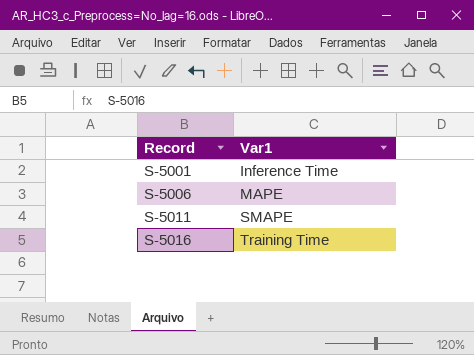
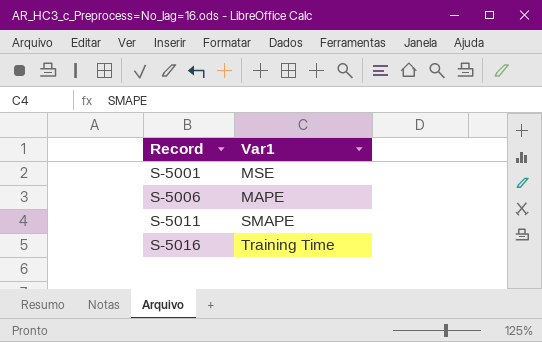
S-5001 | Var1: Inference Time -> MSE

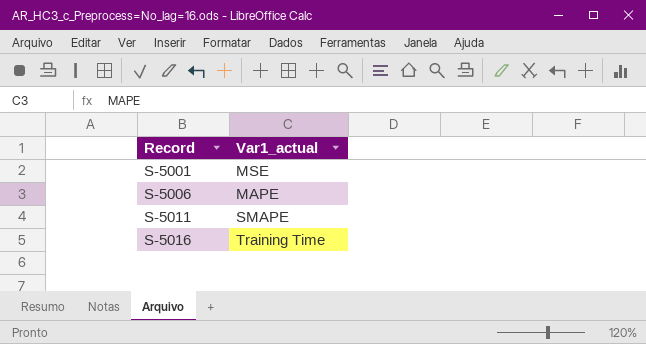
column name: Var1 -> Var1_actual

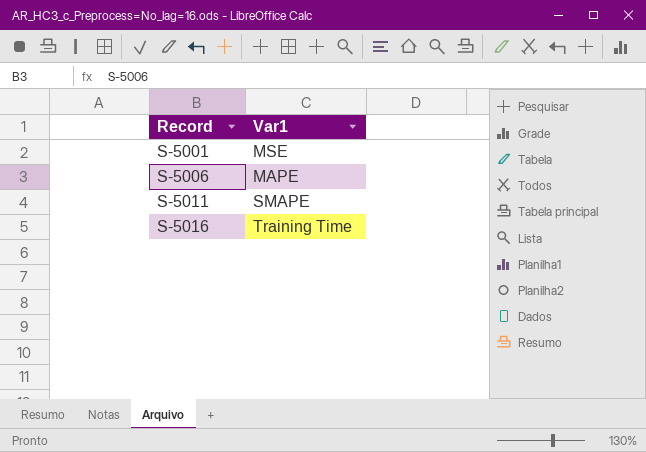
column name: Var1_actual -> Var1

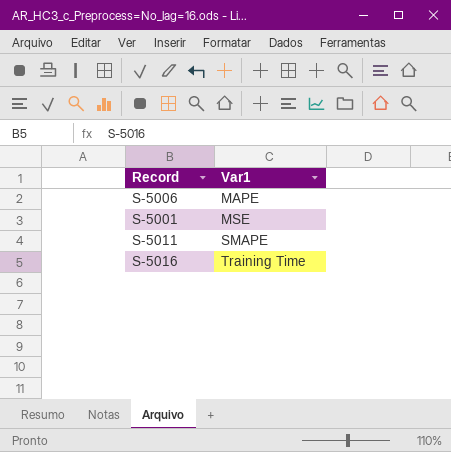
row order: Record ascending -> Var1 ascending

